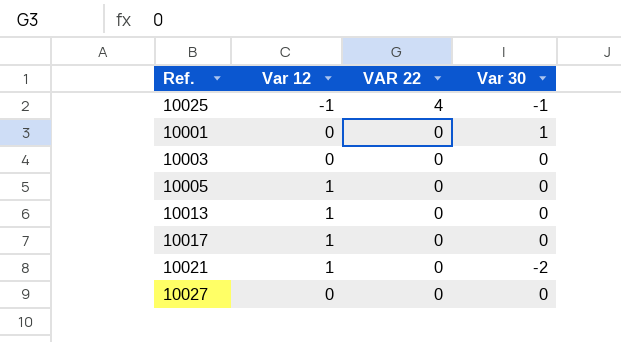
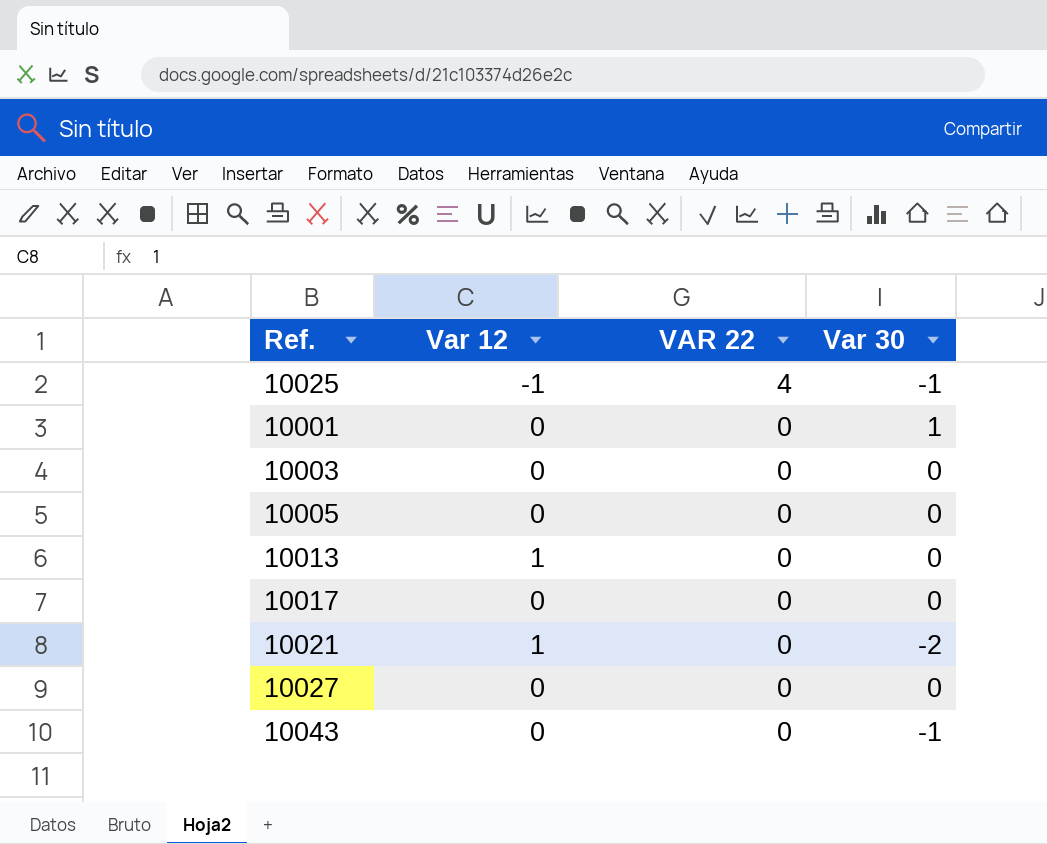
10005 | Var 12: 1 -> 0
10017 | Var 12: 1 -> 0
row 10043: none -> 0 | 0 | -1

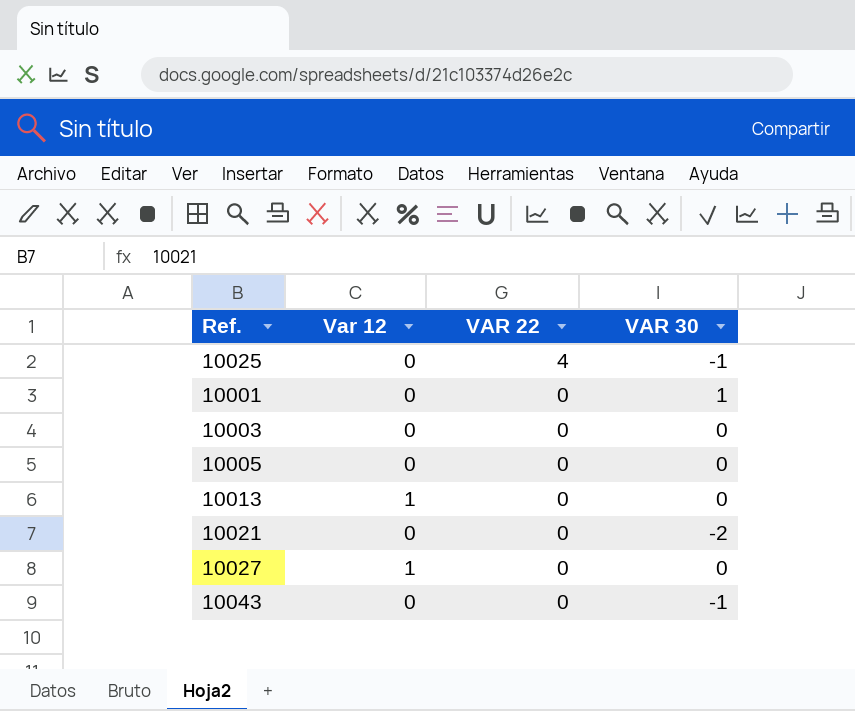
column name: Var 30 -> VAR 30
row 10017: 0 | 0 | 0 -> none
10025 | Var 12: -1 -> 0
10021 | Var 12: 1 -> 0
10027 | Var 12: 0 -> 1

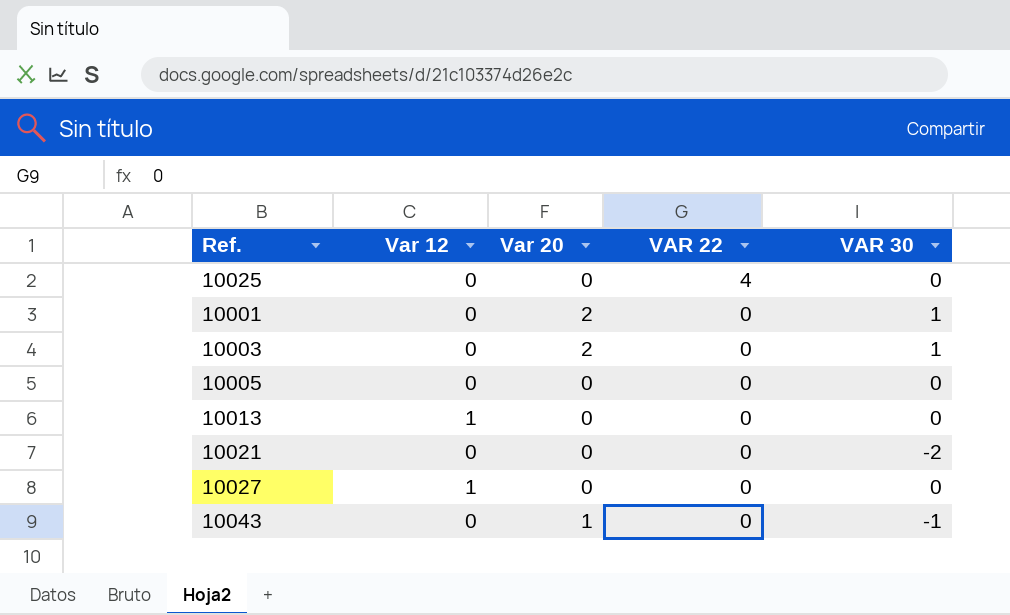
column Var 20 | position: none -> 3
10025 | VAR 30: -1 -> 0
10003 | VAR 30: 0 -> 1

